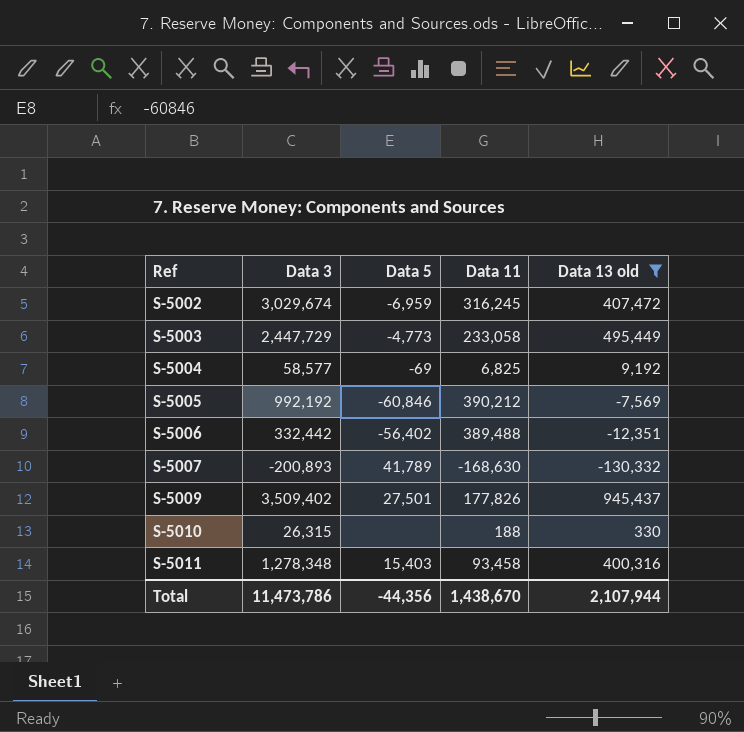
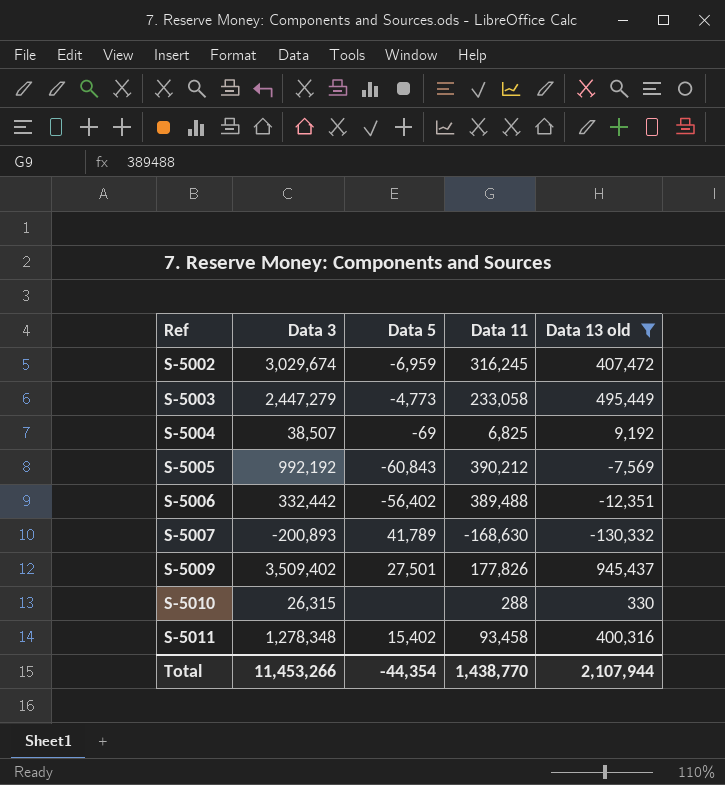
S-5003 | Data 3: 2,447,729 -> 2,447,279
S-5004 | Data 3: 58,577 -> 38,507
S-5005 | Data 5: -60,846 -> -60,843
S-5010 | Data 11: 188 -> 288
S-5011 | Data 5: 15,403 -> 15,402
Total | Data 3: 11,473,786 -> 11,453,266
Total | Data 5: -44,356 -> -44,354
Total | Data 11: 1,438,670 -> 1,438,770

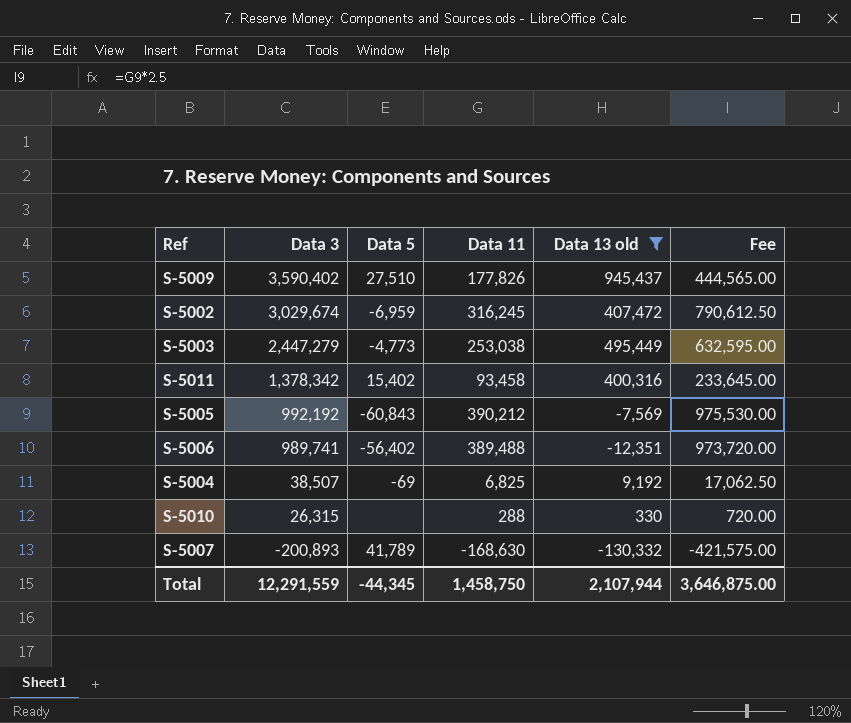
row order: Ref ascending -> Data 3 descending
column Fee | formula: none -> [Data 11] * 2.5
S-5009 | Data 3: 3,509,402 -> 3,590,402
S-5009 | Data 5: 27,501 -> 27,510
S-5003 | Data 11: 233,058 -> 253,038
S-5011 | Data 3: 1,278,348 -> 1,378,342
S-5006 | Data 3: 332,442 -> 989,741
Total | Data 3: 11,453,266 -> 12,291,559
Total | Data 5: -44,354 -> -44,345
Total | Data 11: 1,438,770 -> 1,458,750

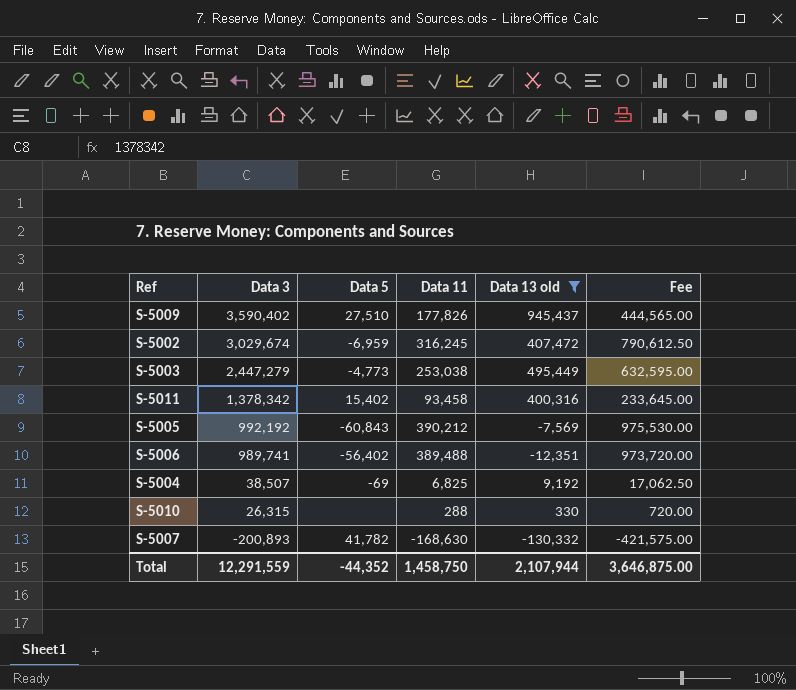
S-5007 | Data 5: 41,789 -> 41,782
Total | Data 5: -44,345 -> -44,352

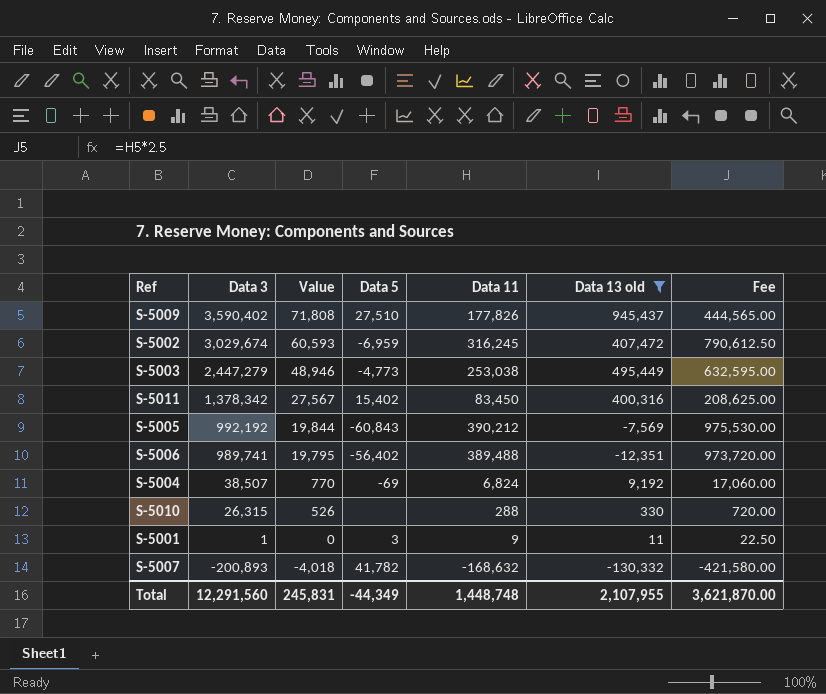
column Value | formula: none -> [Data 3] * 0.02
S-5011 | Data 11: 93,458 -> 83,450
S-5011 | Fee: 233,645.00 -> 208,625.00
S-5004 | Data 11: 6,825 -> 6,824
S-5004 | Fee: 17,062.50 -> 17,060.00
row S-5001: none -> 1 | 0 | 3 | 9 | 11 | 22.50
S-5007 | Data 11: -168,630 -> -168,632
S-5007 | Fee: -421,575.00 -> -421,580.00
Total | Data 3: 12,291,559 -> 12,291,560
Total | Data 5: -44,352 -> -44,349
Total | Data 11: 1,458,750 -> 1,448,748
Total | Data 13 old: 2,107,944 -> 2,107,955
Total | Fee: 3,646,875.00 -> 3,621,870.00

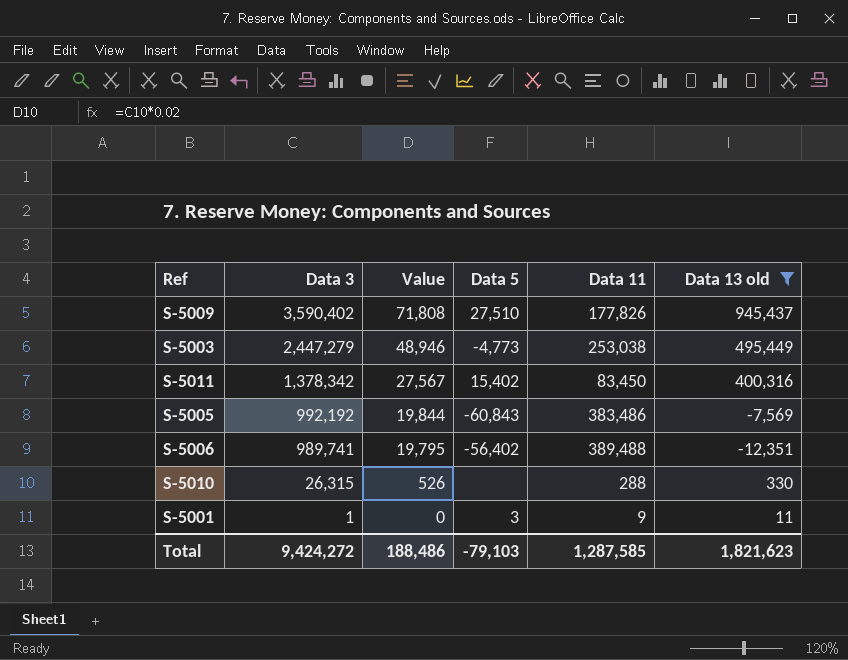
column Fee | formula: [Data 11] * 2.5 -> none
row S-5002: 3,029,674 | 60,593 | -6,959 | 316,245 | 407,472 | 790,612.50 -> none
row S-5004: 38,507 | 770 | -69 | 6,824 | 9,192 | 17,060.00 -> none
row S-5007: -200,893 | -4,018 | 41,782 | -168,632 | -130,332 | -421,580.00 -> none
S-5005 | Data 11: 390,212 -> 383,486
Total | Data 3: 12,291,560 -> 9,424,272
Total | Value: 245,831 -> 188,486
Total | Data 5: -44,349 -> -79,103
Total | Data 11: 1,448,748 -> 1,287,585
Total | Data 13 old: 2,107,955 -> 1,821,623

